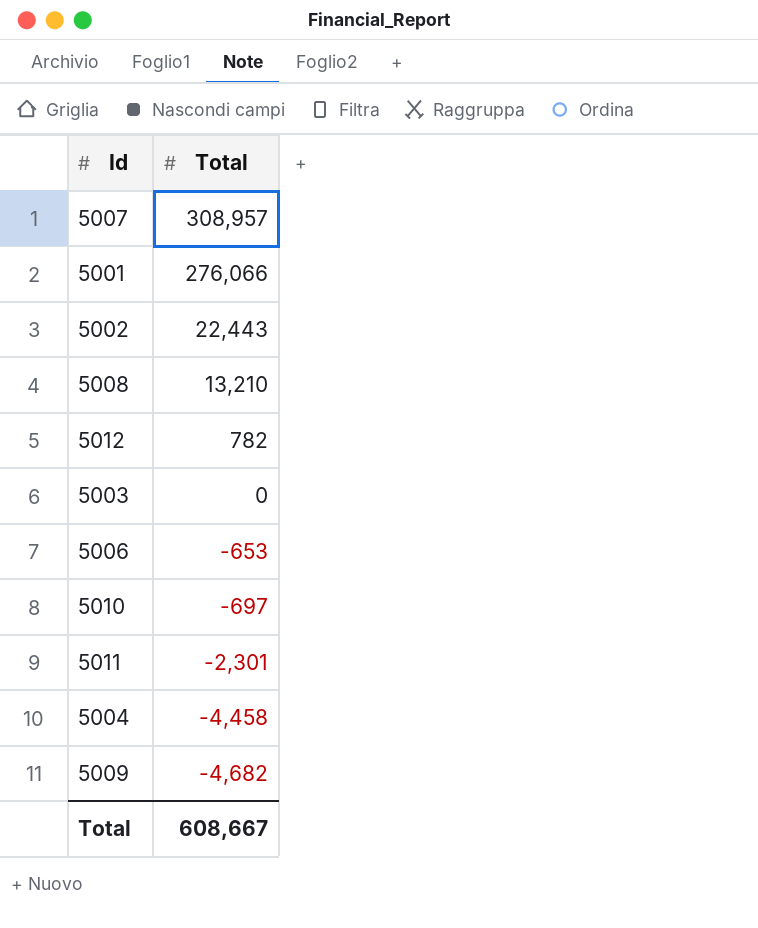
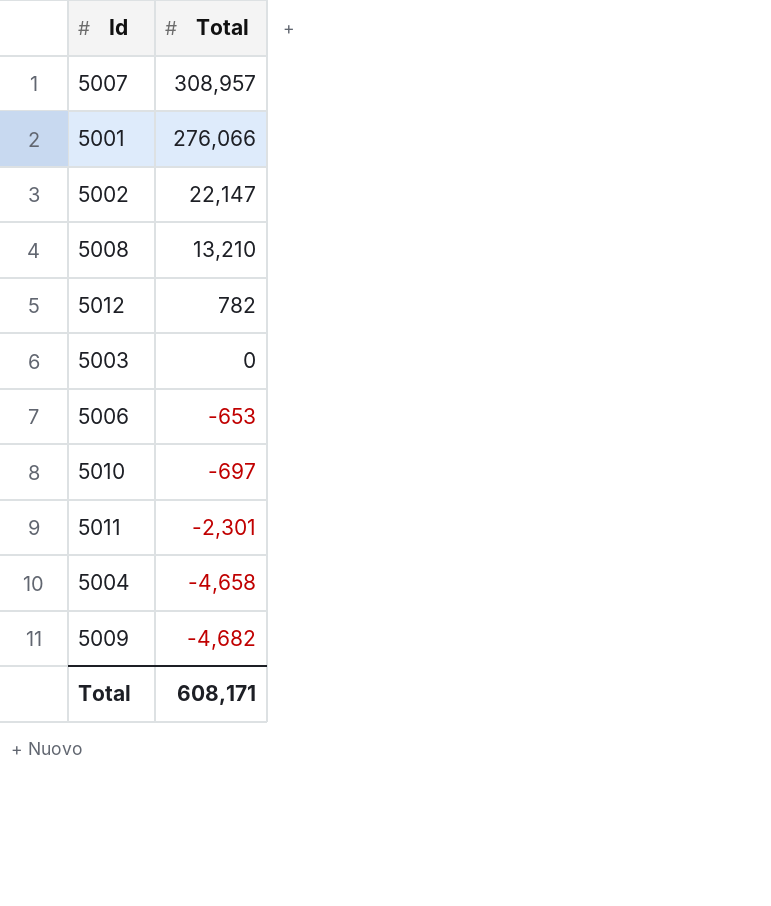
5002 | Total: 22,443 -> 22,147
5004 | Total: -4,458 -> -4,658
Total | Total: 608,667 -> 608,171

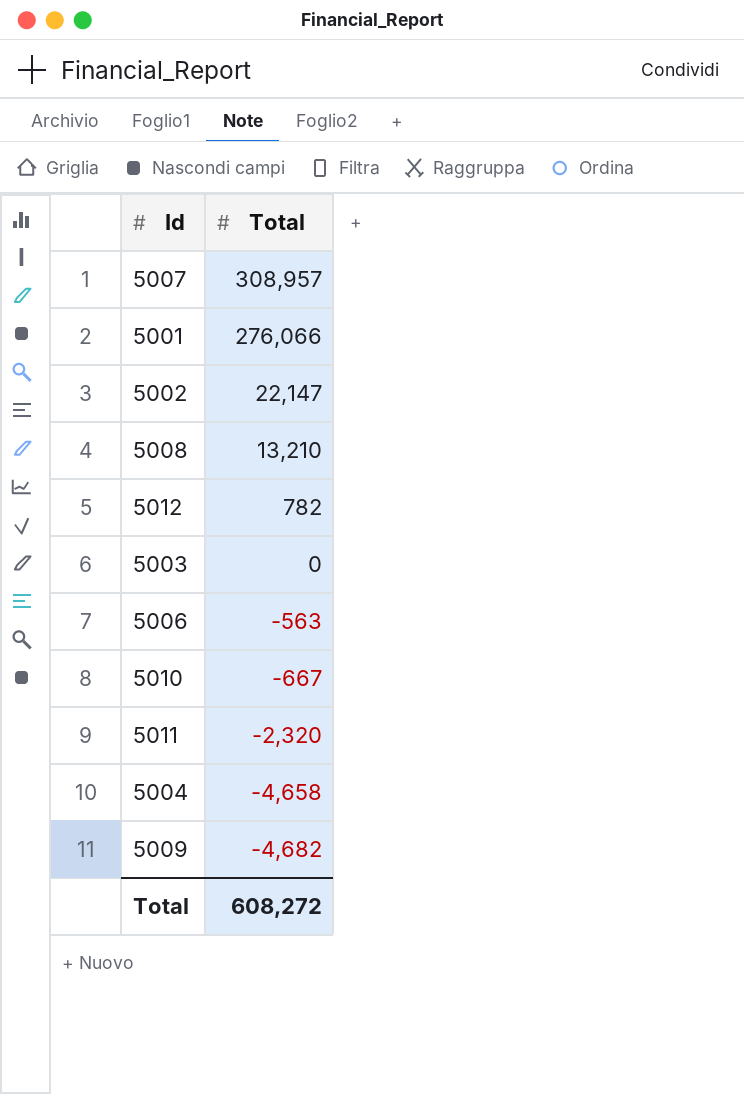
5006 | Total: -653 -> -563
5010 | Total: -697 -> -667
5011 | Total: -2,301 -> -2,320
Total | Total: 608,171 -> 608,272

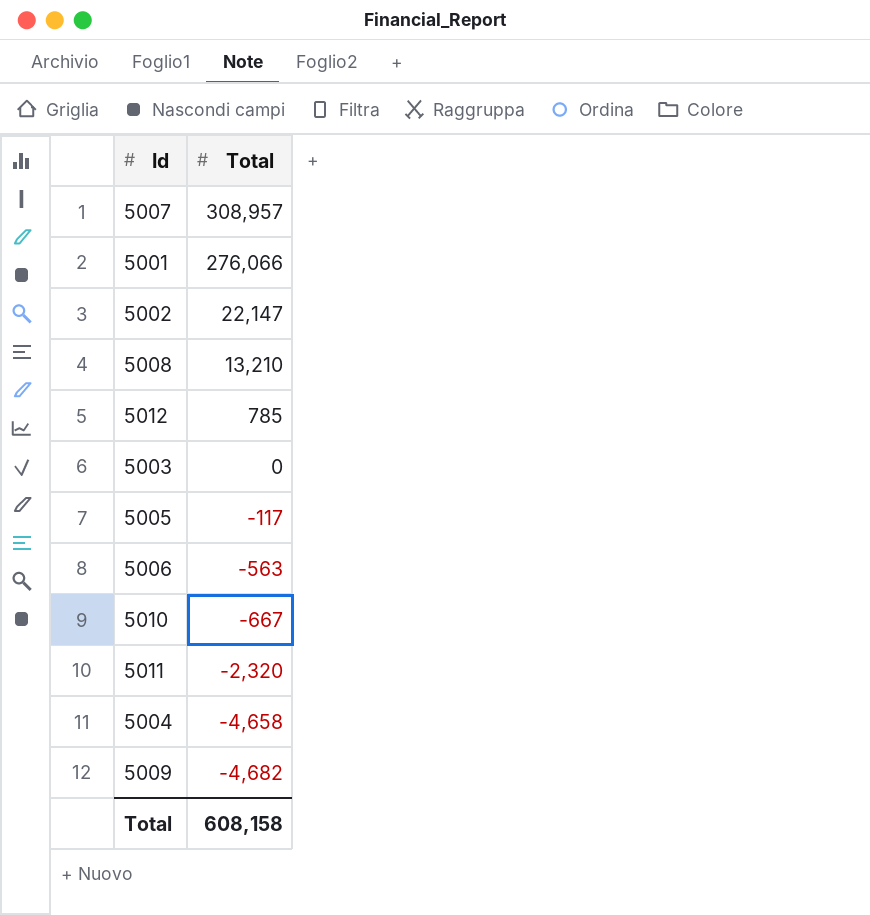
5012 | Total: 782 -> 785
row 5005: none -> -117
Total | Total: 608,272 -> 608,158

